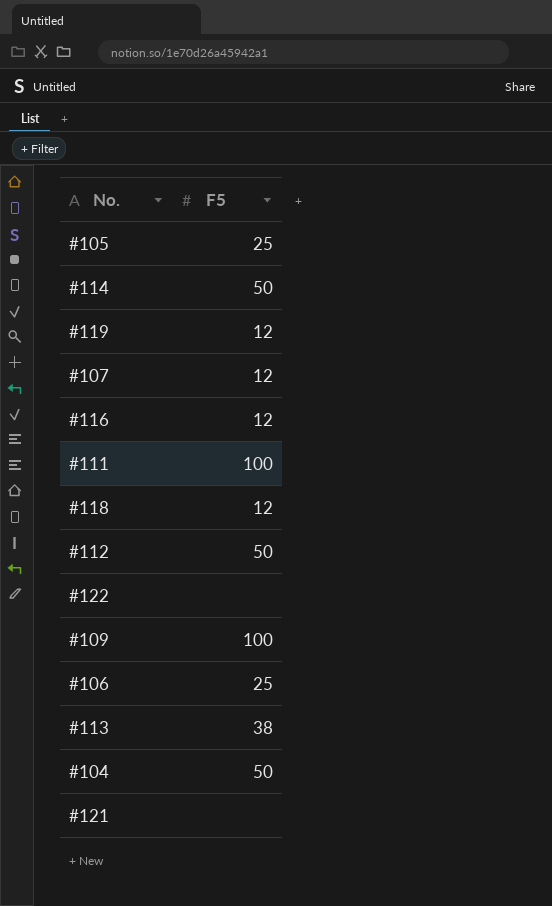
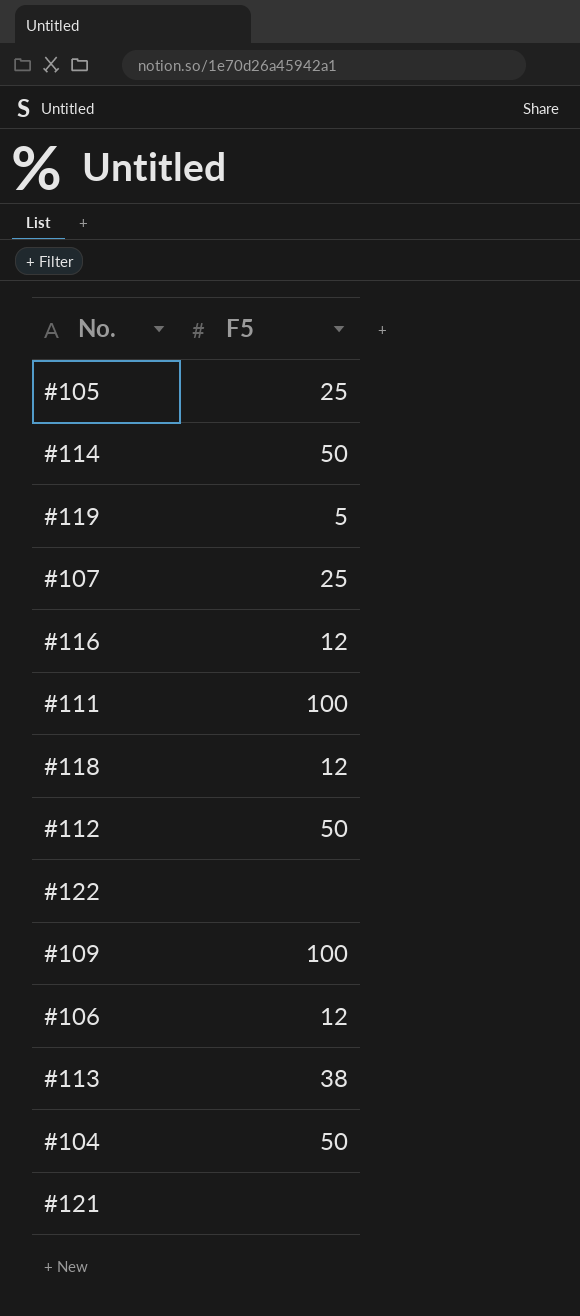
#119 | F5: 12 -> 5
#107 | F5: 12 -> 25
#106 | F5: 25 -> 12

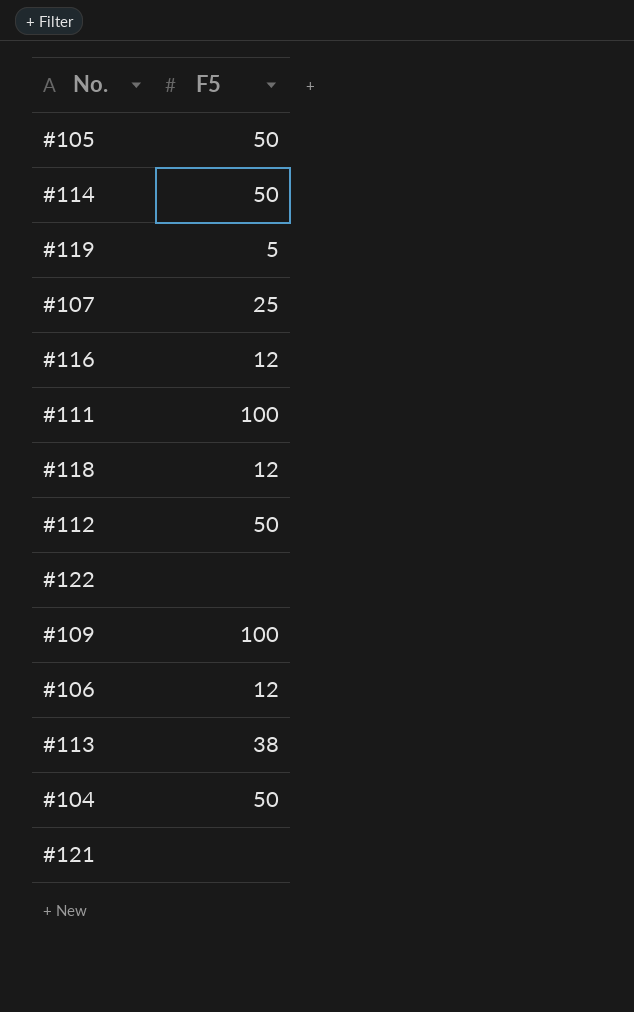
#105 | F5: 25 -> 50

